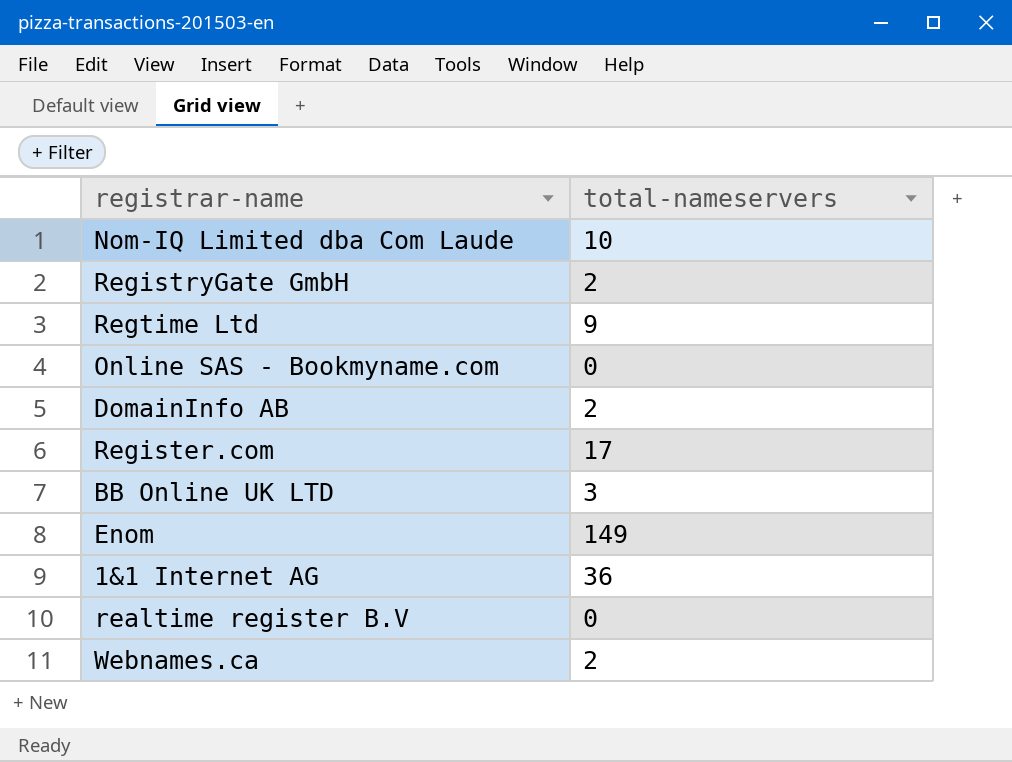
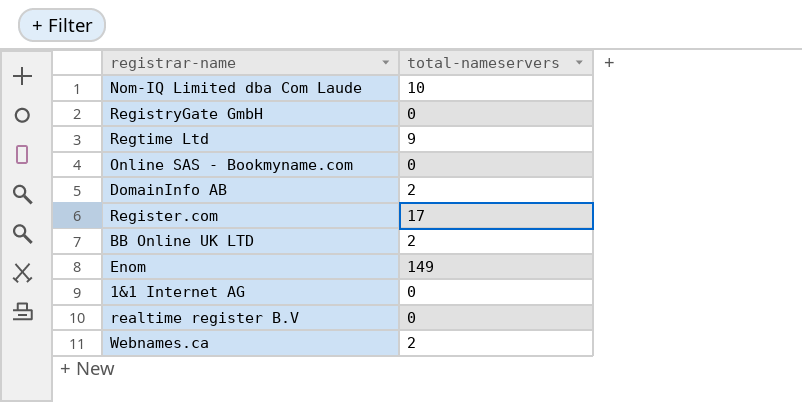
RegistryGate GmbH | total-nameservers: 2 -> 0
BB Online UK LTD | total-nameservers: 3 -> 2
1&1 Internet AG | total-nameservers: 36 -> 0

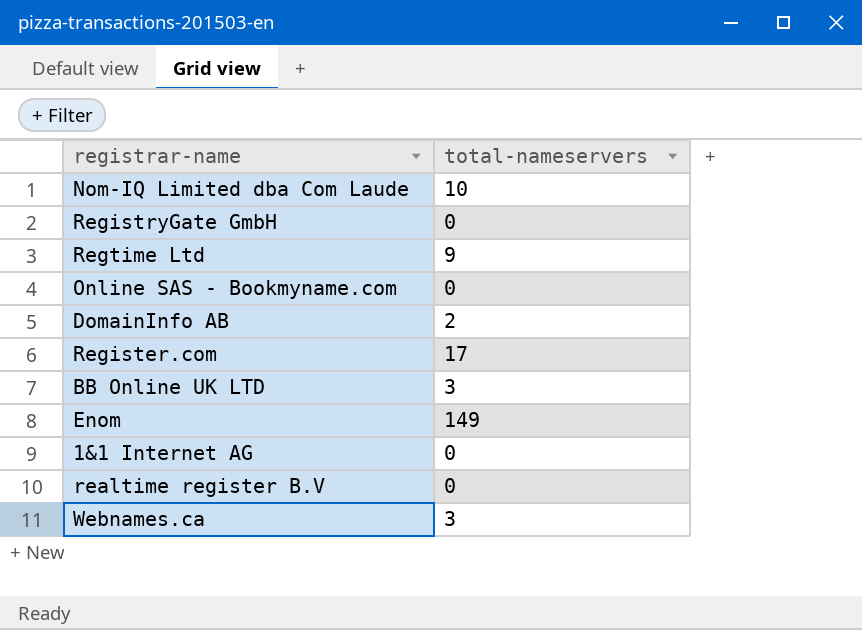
BB Online UK LTD | total-nameservers: 2 -> 3
Webnames.ca | total-nameservers: 2 -> 3

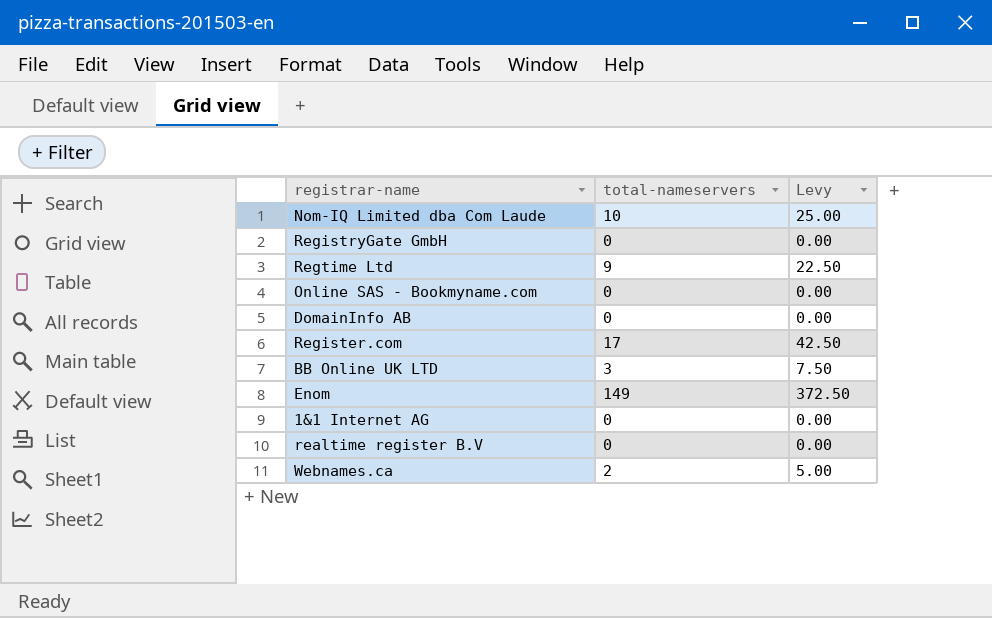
column Levy | formula: none -> [total-nameservers] * 2.5
DomainInfo AB | total-nameservers: 2 -> 0
Webnames.ca | total-nameservers: 3 -> 2

